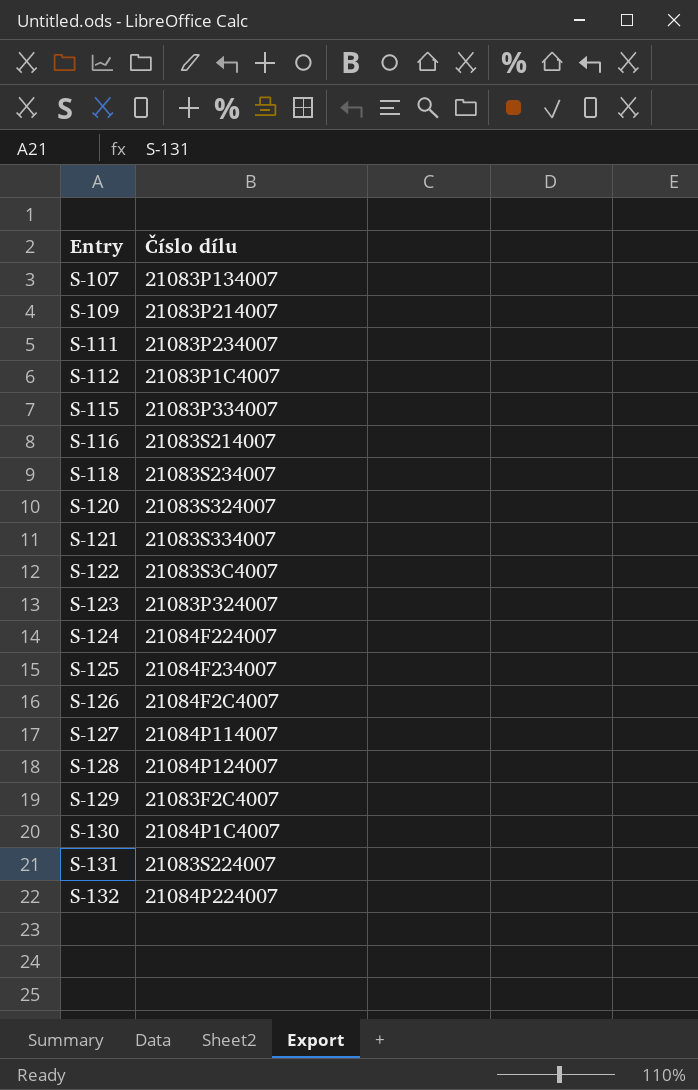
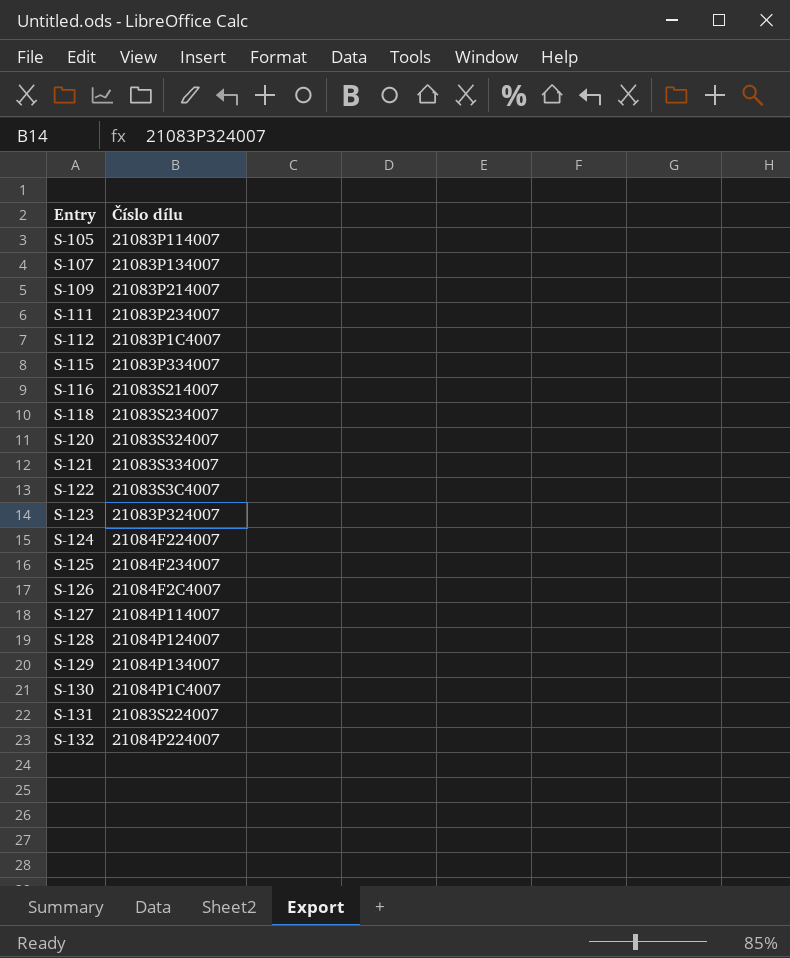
row S-105: none -> 21083P114007
S-129 | Číslo dílu: 21083F2C4007 -> 21084P134007

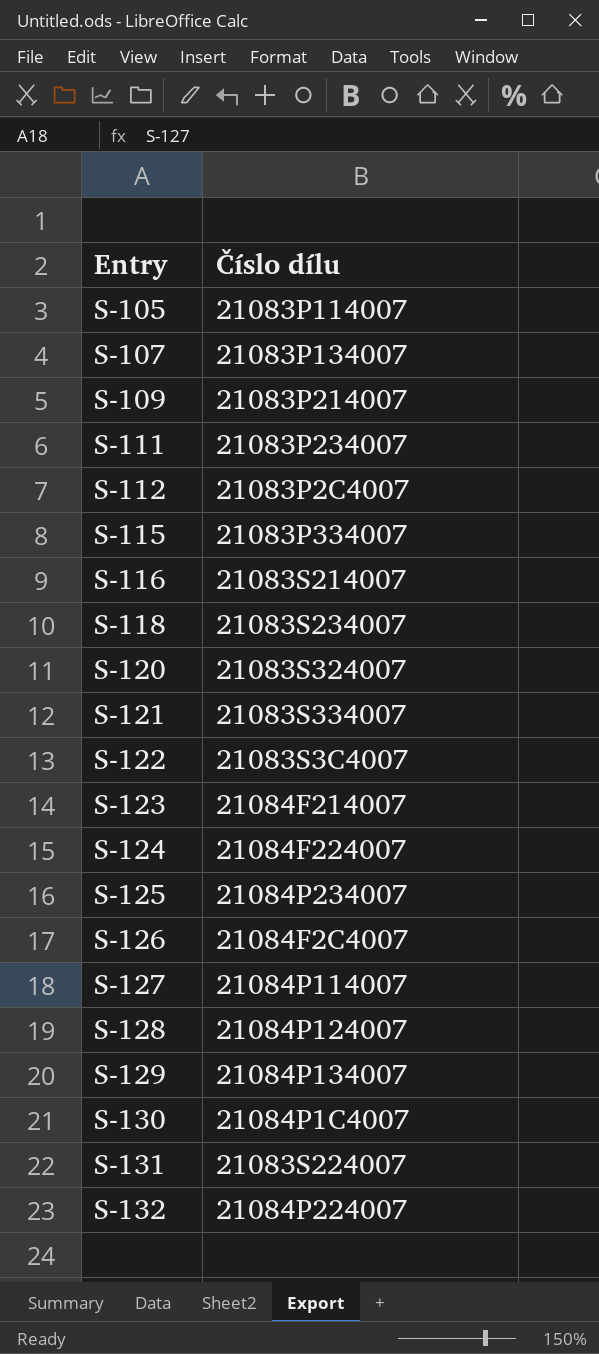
S-112 | Číslo dílu: 21083P1C4007 -> 21083P2C4007
S-123 | Číslo dílu: 21083P324007 -> 21084F214007
S-125 | Číslo dílu: 21084F234007 -> 21084P234007

